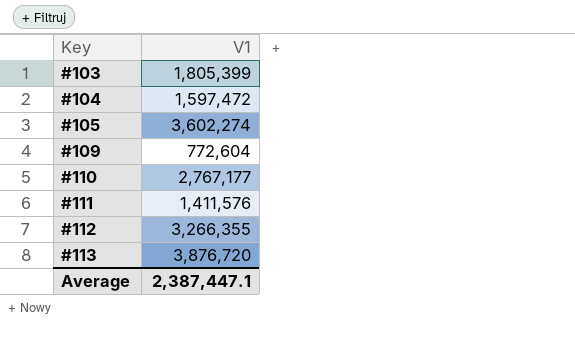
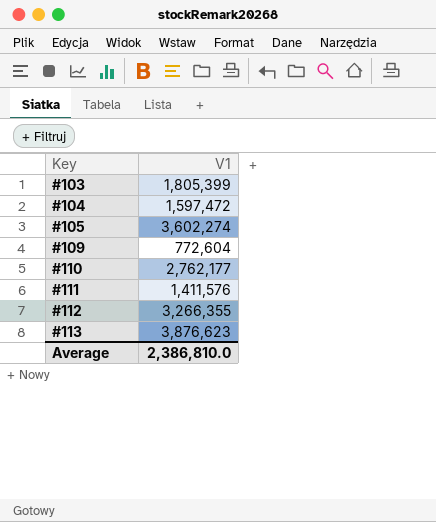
#110 | V1: 2,767,177 -> 2,762,177
#113 | V1: 3,876,720 -> 3,876,623
Average | V1: 2,387,447.1 -> 2,386,810.0

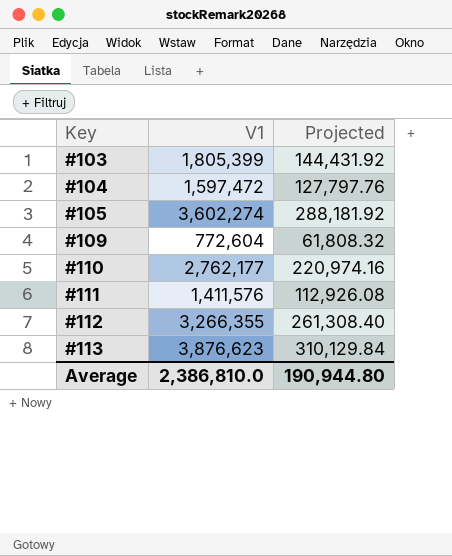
column Projected | formula: none -> [V1] * 0.08

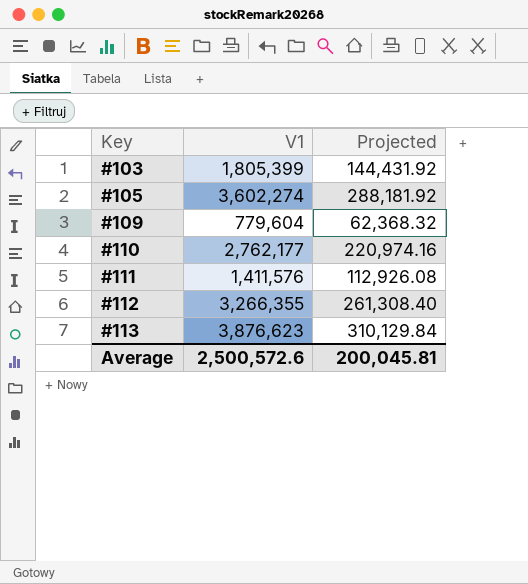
row #104: 1,597,472 | 127,797.76 -> none
#109 | V1: 772,604 -> 779,604
#109 | Projected: 61,808.32 -> 62,368.32
Average | V1: 2,386,810.0 -> 2,500,572.6
Average | Projected: 190,944.80 -> 200,045.81

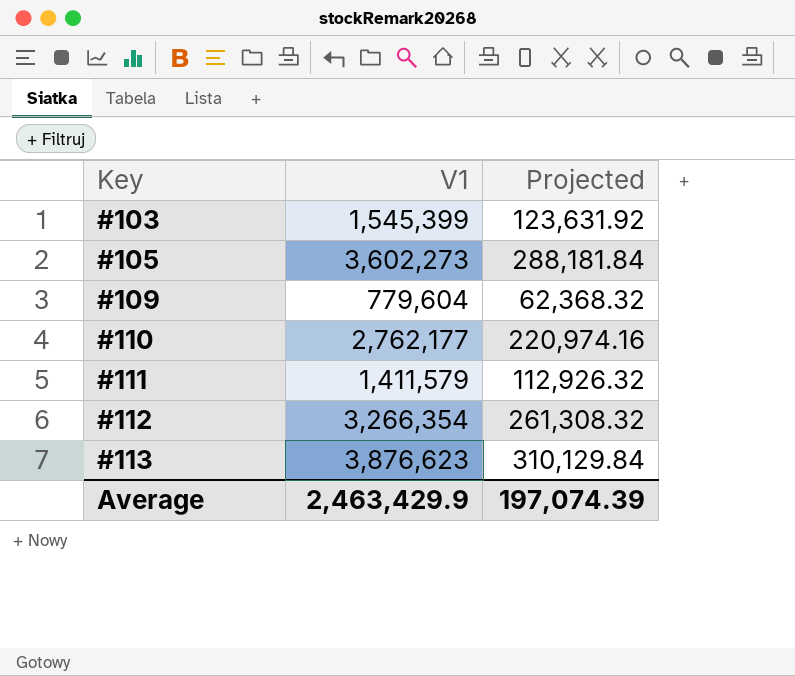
#103 | V1: 1,805,399 -> 1,545,399
#103 | Projected: 144,431.92 -> 123,631.92
#105 | V1: 3,602,274 -> 3,602,273
#105 | Projected: 288,181.92 -> 288,181.84
#111 | V1: 1,411,576 -> 1,411,579
#111 | Projected: 112,926.08 -> 112,926.32
#112 | V1: 3,266,355 -> 3,266,354
#112 | Projected: 261,308.40 -> 261,308.32
Average | V1: 2,500,572.6 -> 2,463,429.9
Average | Projected: 200,045.81 -> 197,074.39

